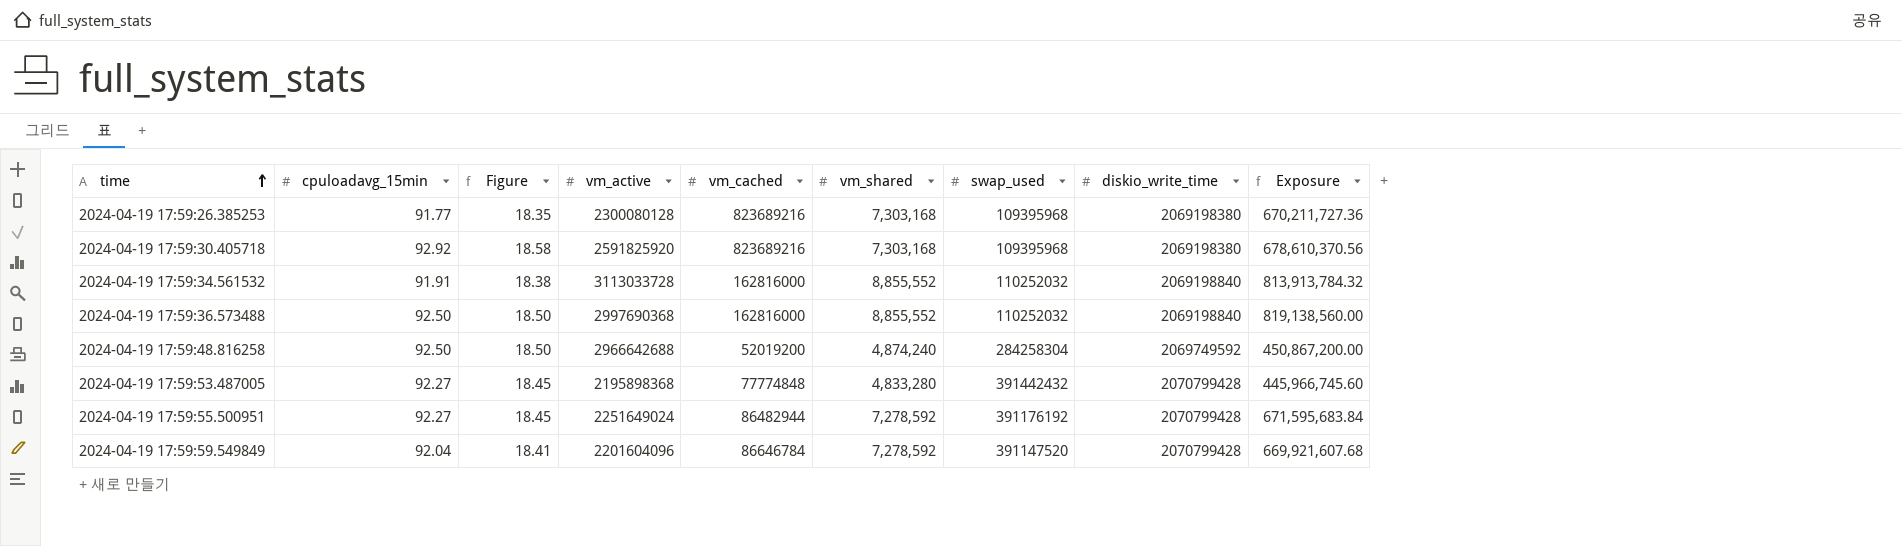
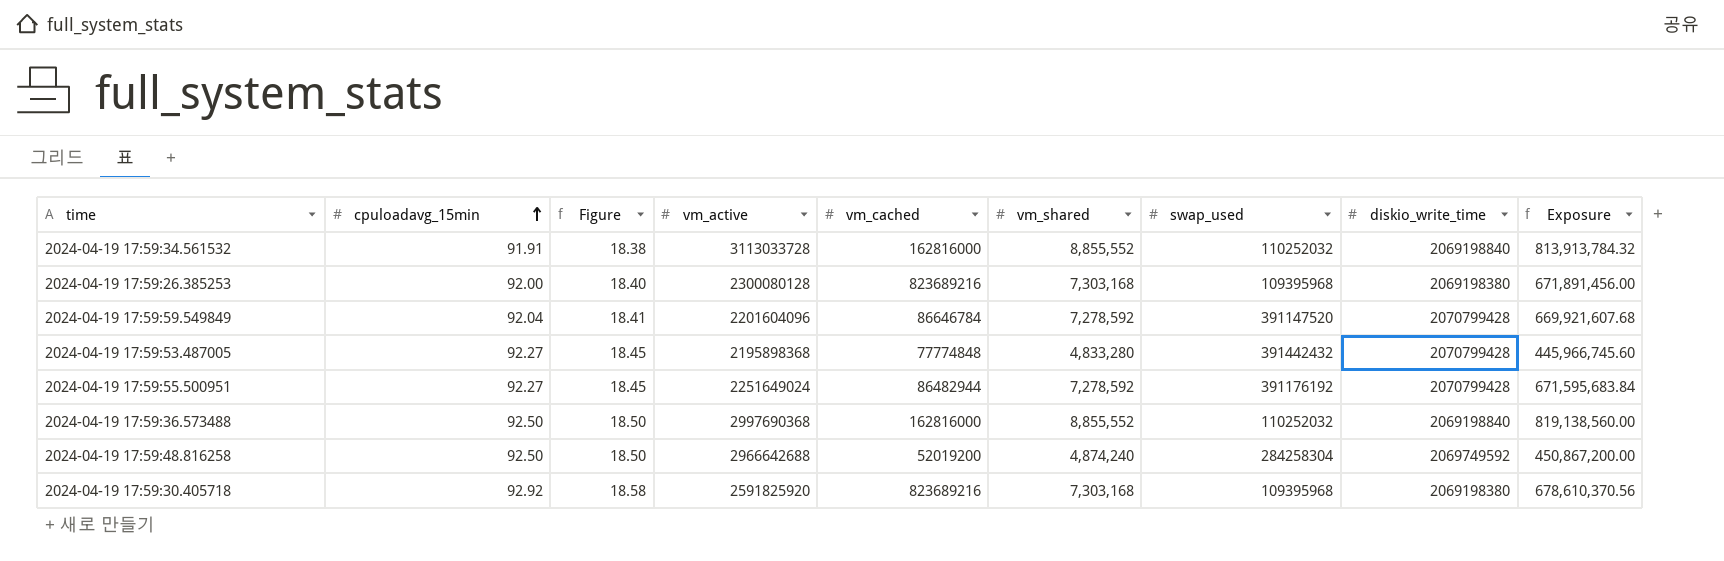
row order: time ascending -> cpuloadavg_15min ascending
2024-04-19 17:59:26.385253 | cpuloadavg_15min: 91.77 -> 92.00
2024-04-19 17:59:26.385253 | Figure: 18.35 -> 18.40
2024-04-19 17:59:26.385253 | Exposure: 670,211,727.36 -> 671,891,456.00

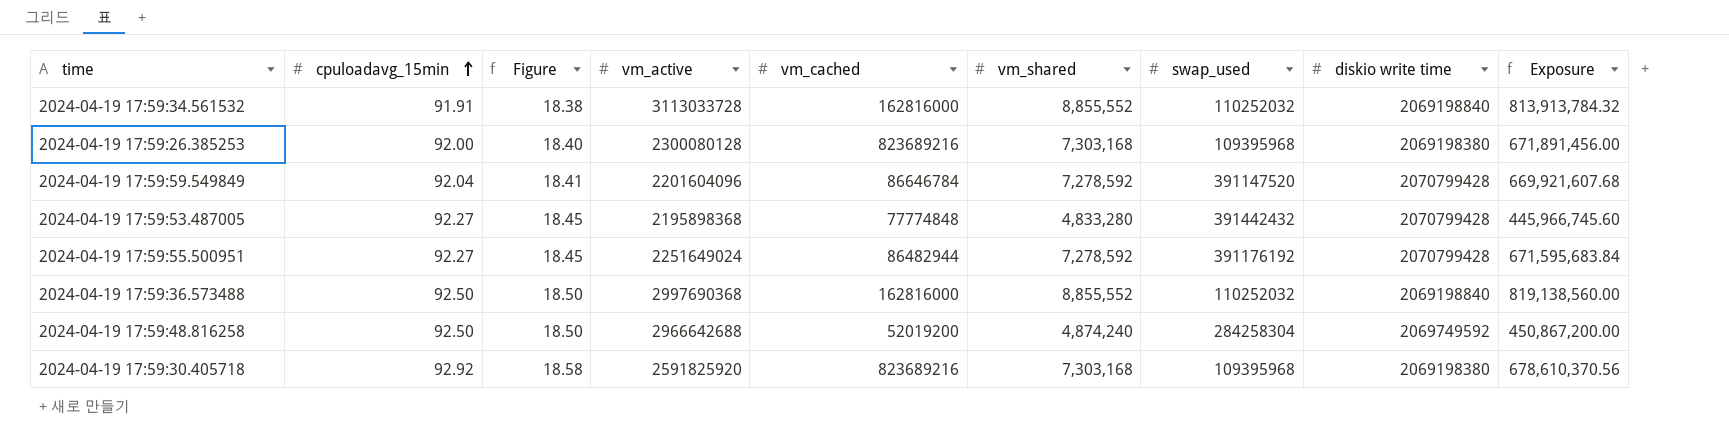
column name: diskio_write_time -> diskio write time

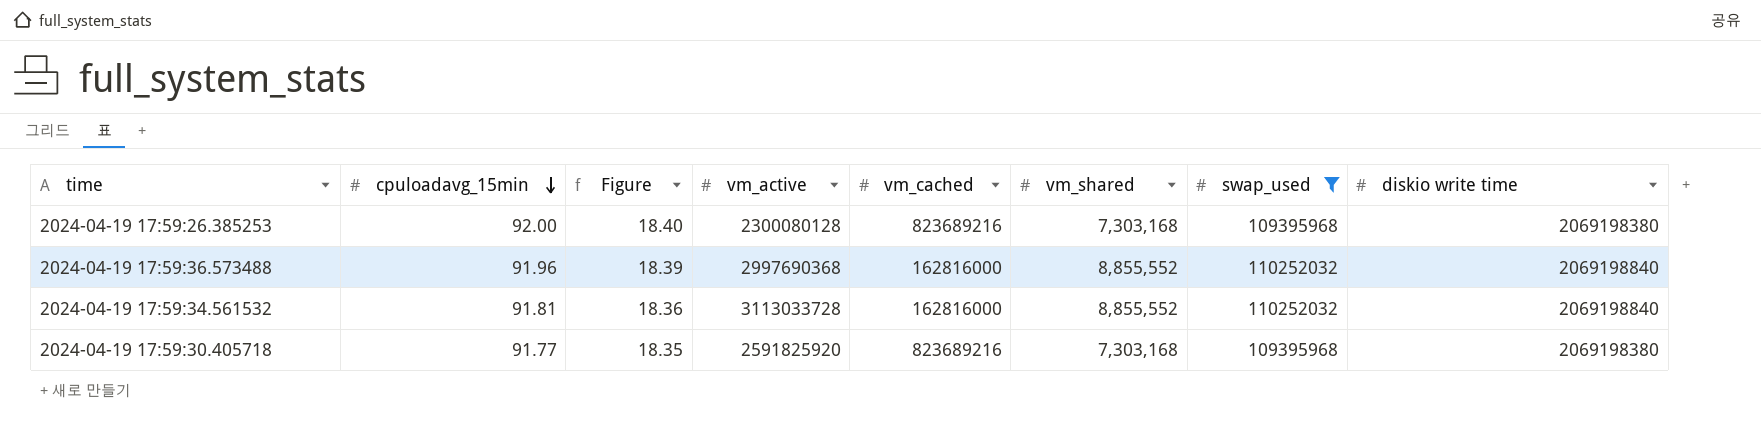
filter: none -> swap_used <= 110252032
row order: cpuloadavg_15min ascending -> cpuloadavg_15min descending
column Exposure | formula: [cpuloadavg_15min] * [vm_shared] -> none
2024-04-19 17:59:36.573488 | cpuloadavg_15min: 92.50 -> 91.96
2024-04-19 17:59:36.573488 | Figure: 18.50 -> 18.39
2024-04-19 17:59:34.561532 | cpuloadavg_15min: 91.91 -> 91.81
2024-04-19 17:59:34.561532 | Figure: 18.38 -> 18.36
2024-04-19 17:59:30.405718 | cpuloadavg_15min: 92.92 -> 91.77
2024-04-19 17:59:30.405718 | Figure: 18.58 -> 18.35

